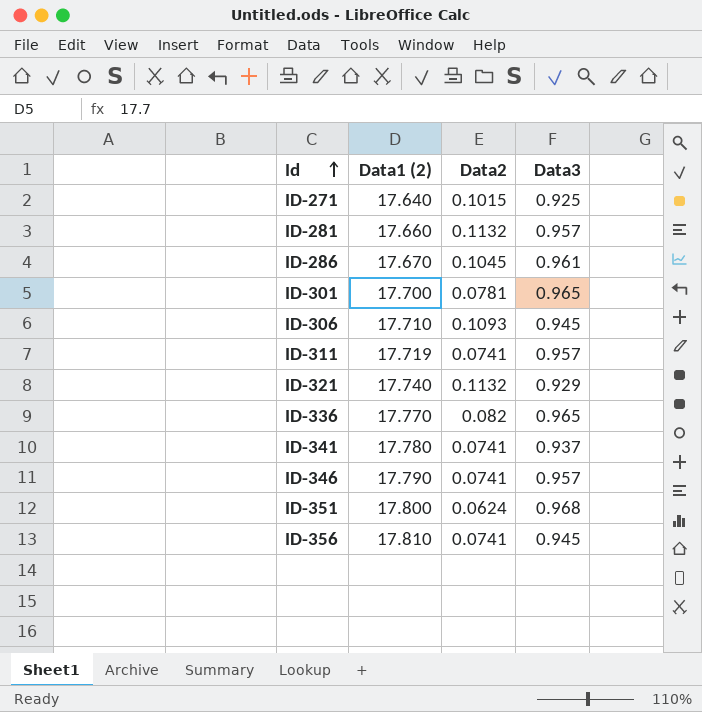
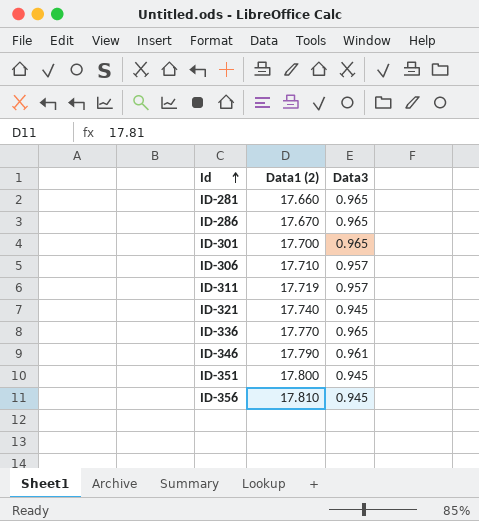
column Data2 | position: 3 -> none
row ID-271: 17.640 | 0.1015 | 0.925 -> none
row ID-341: 17.780 | 0.0741 | 0.937 -> none
ID-281 | Data3: 0.957 -> 0.965
ID-286 | Data3: 0.961 -> 0.965
ID-306 | Data3: 0.945 -> 0.957
ID-321 | Data3: 0.929 -> 0.945
ID-346 | Data3: 0.957 -> 0.961
ID-351 | Data3: 0.968 -> 0.945

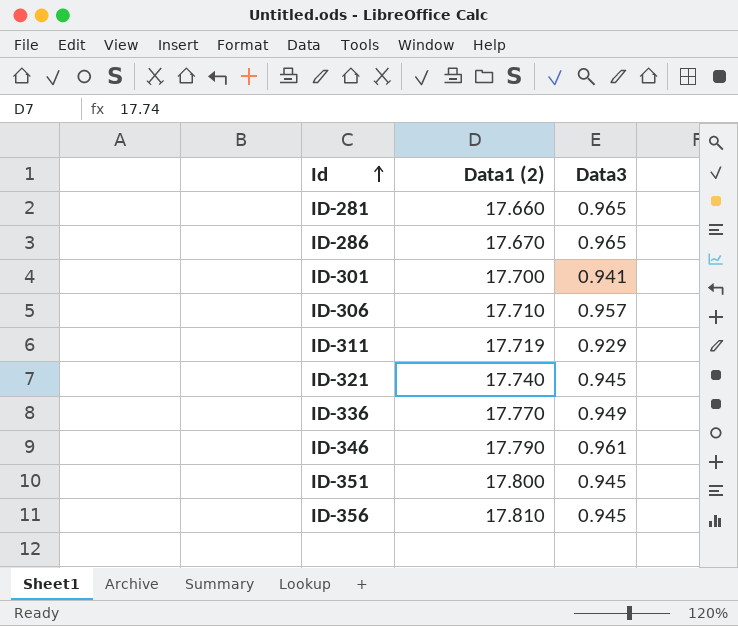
ID-301 | Data3: 0.965 -> 0.941
ID-311 | Data3: 0.957 -> 0.929
ID-336 | Data3: 0.965 -> 0.949

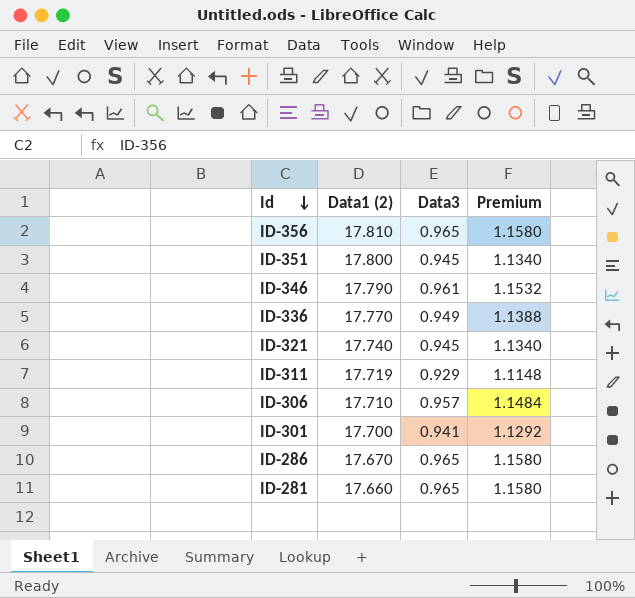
row order: Id ascending -> Id descending
column Premium | formula: none -> [Data3] * 1.2
ID-356 | Data3: 0.945 -> 0.965

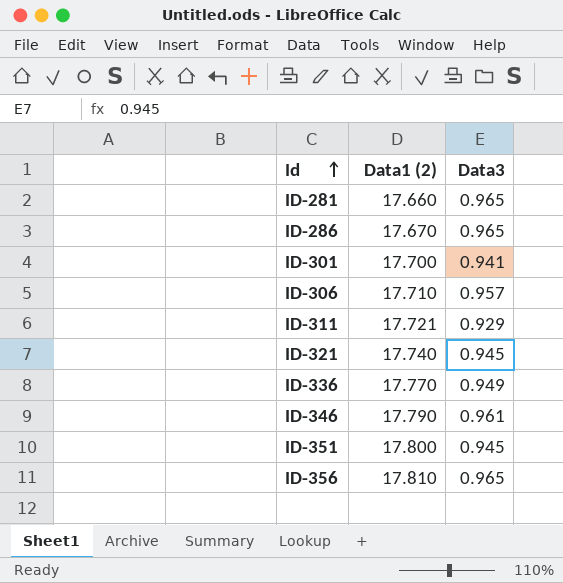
row order: Id descending -> Id ascending
column Premium | formula: [Data3] * 1.2 -> none
ID-311 | Data1 (2): 17.719 -> 17.721

